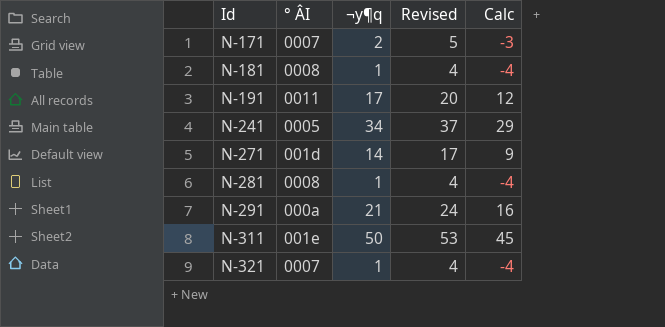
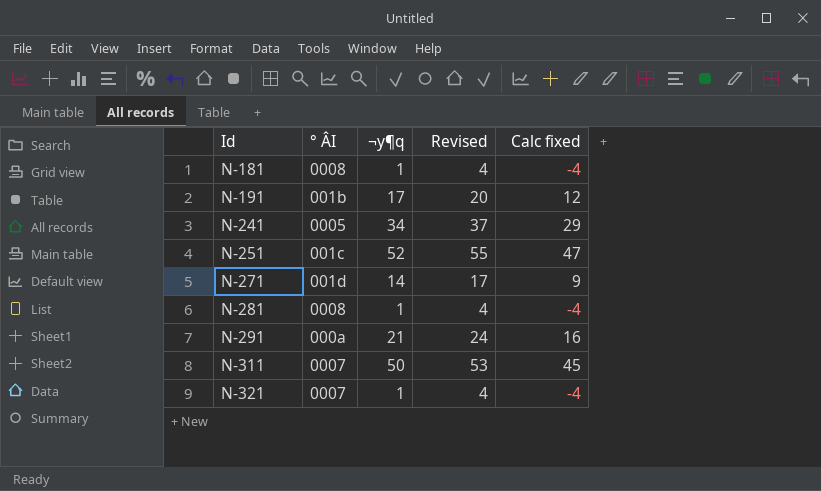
column name: Calc -> Calc fixed
row N-171: 0007 | 2 | 5 | -3 -> none
N-191 | ° ÂI: 0011 -> 001b
row N-251: none -> 001c | 52 | 55 | 47
N-311 | ° ÂI: 001e -> 0007

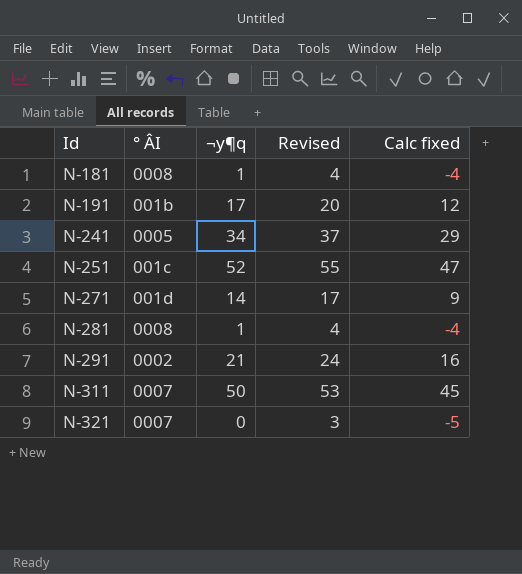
N-291 | ° ÂI: 000a -> 0002
N-321 | ¬y¶q: 1 -> 0
N-321 | Revised: 4 -> 3
N-321 | Calc fixed: -4 -> -5

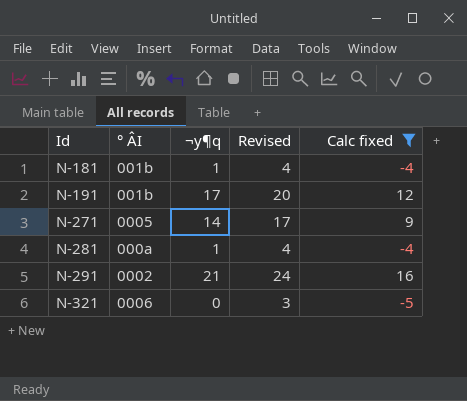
filter: none -> Calc fixed <= 16
N-181 | ° ÂI: 0008 -> 001b
N-271 | ° ÂI: 001d -> 0005
N-281 | ° ÂI: 0008 -> 000a
N-321 | ° ÂI: 0007 -> 0006

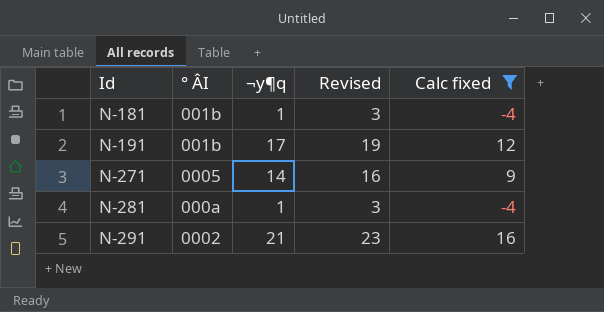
column Revised | formula: [¬y¶q] + 3 -> [¬y¶q] + 2
row N-321: 0006 | 0 | 3 | -5 -> none

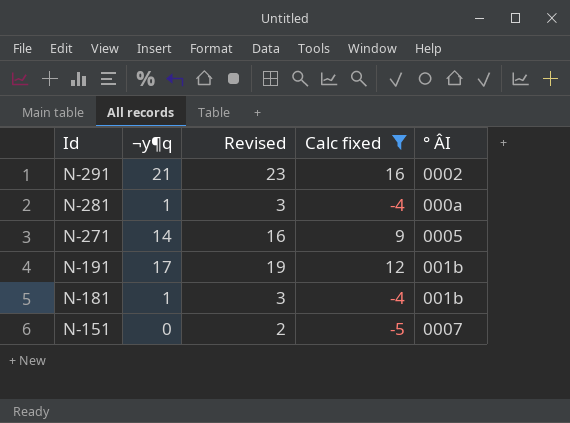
row order: Id ascending -> Id descending
column ° ÂI | position: 2 -> 5
row N-151: none -> 0 | 2 | -5 | 0007

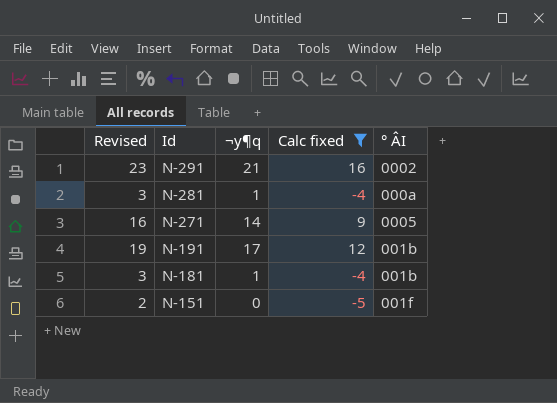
column Revised | position: 3 -> 1
N-151 | ° ÂI: 0007 -> 001f

